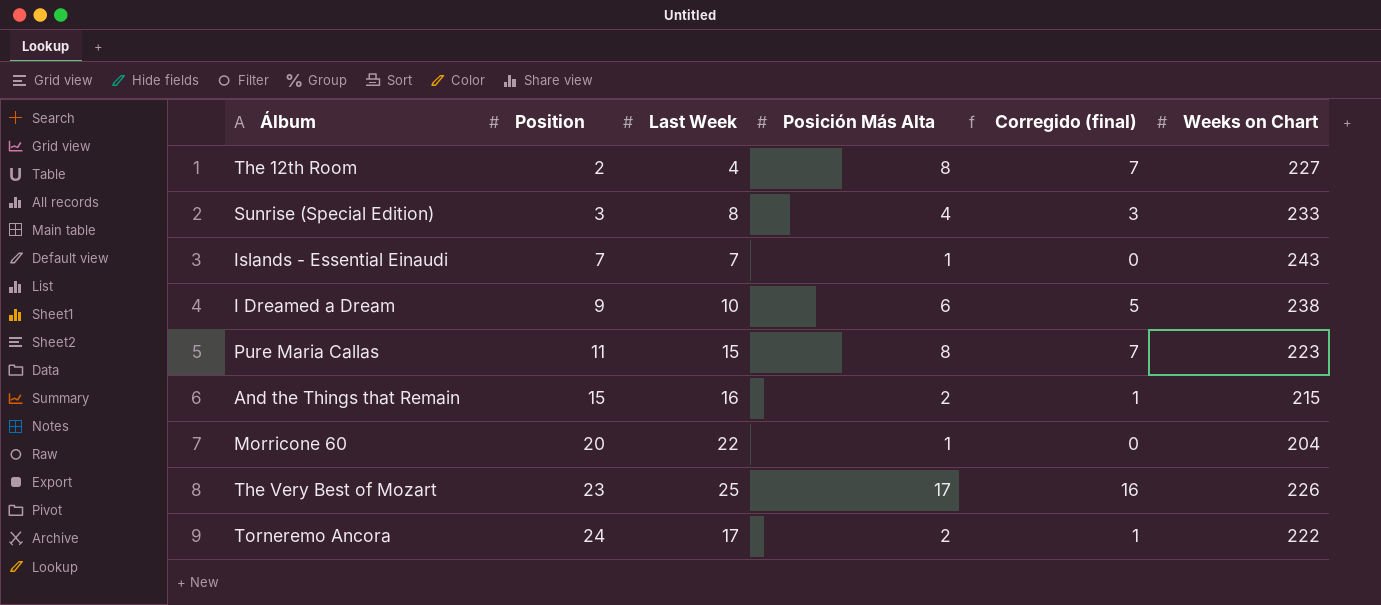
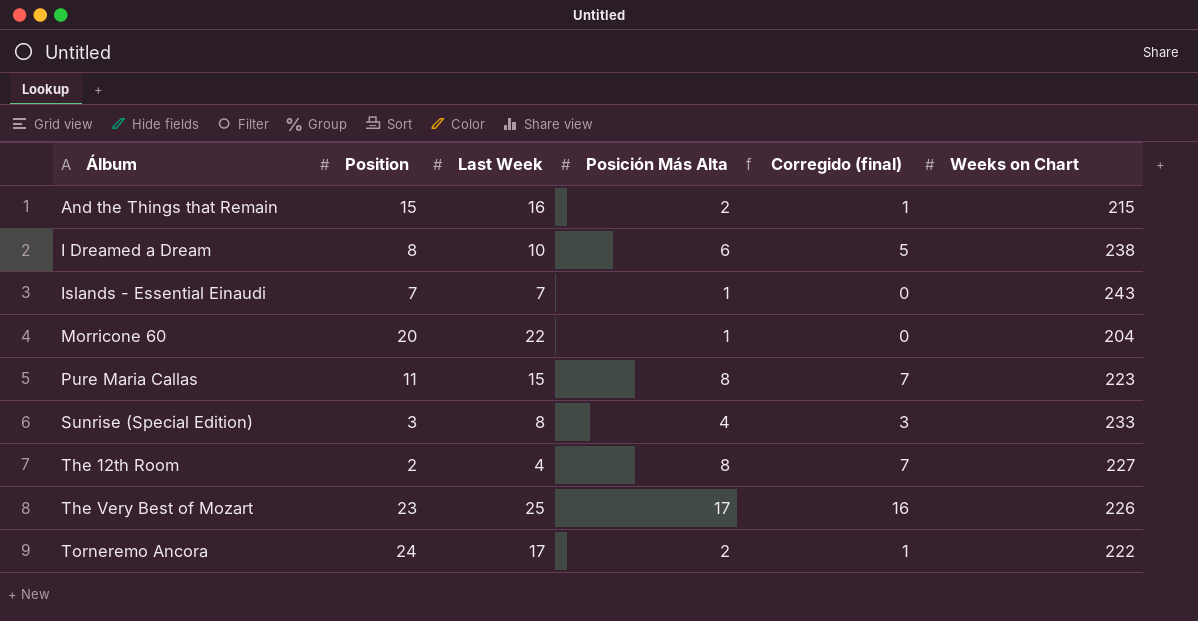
row order: Position ascending -> Álbum ascending
I Dreamed a Dream | Position: 9 -> 8

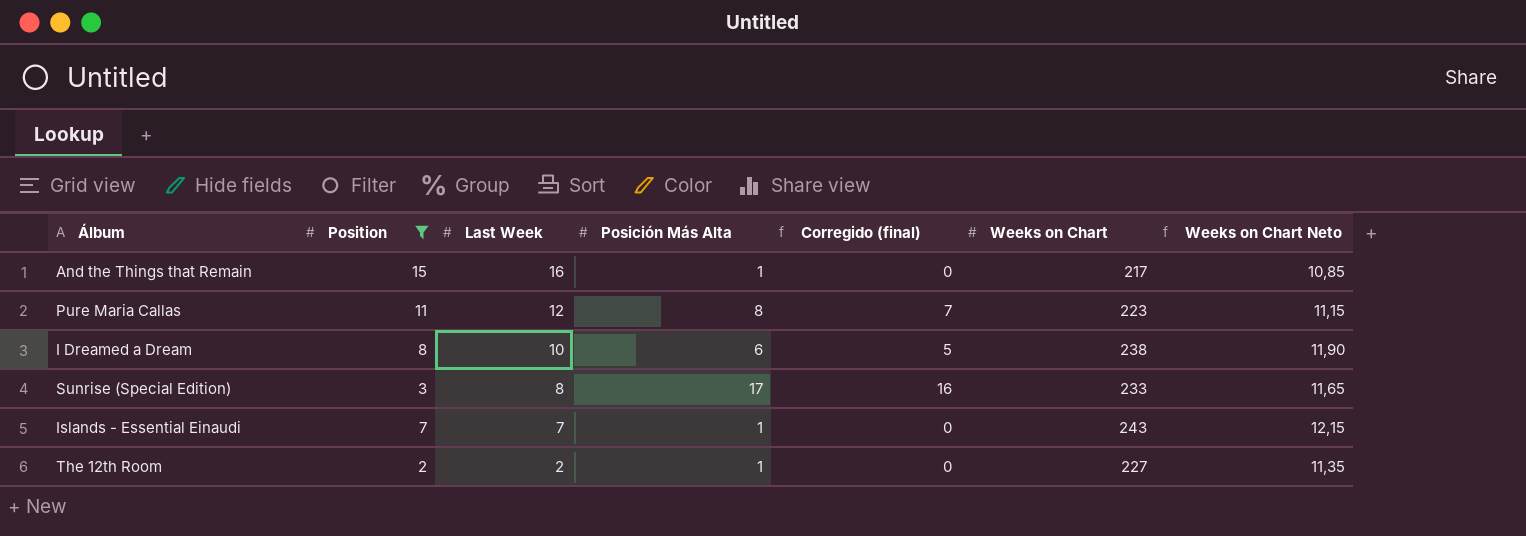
filter: none -> Position <= 15
row order: Álbum ascending -> Last Week descending
column Weeks on Chart Neto | formula: none -> [Weeks on Chart] * 0,05
And the Things that Remain | Posición Más Alta: 2 -> 1
And the Things that Remain | Corregido (final): 1 -> 0
And the Things that Remain | Weeks on Chart: 215 -> 217
Pure Maria Callas | Last Week: 15 -> 12
Sunrise (Special Edition) | Posición Más Alta: 4 -> 17
Sunrise (Special Edition) | Corregido (final): 3 -> 16
The 12th Room | Last Week: 4 -> 2
The 12th Room | Posición Más Alta: 8 -> 1
The 12th Room | Corregido (final): 7 -> 0

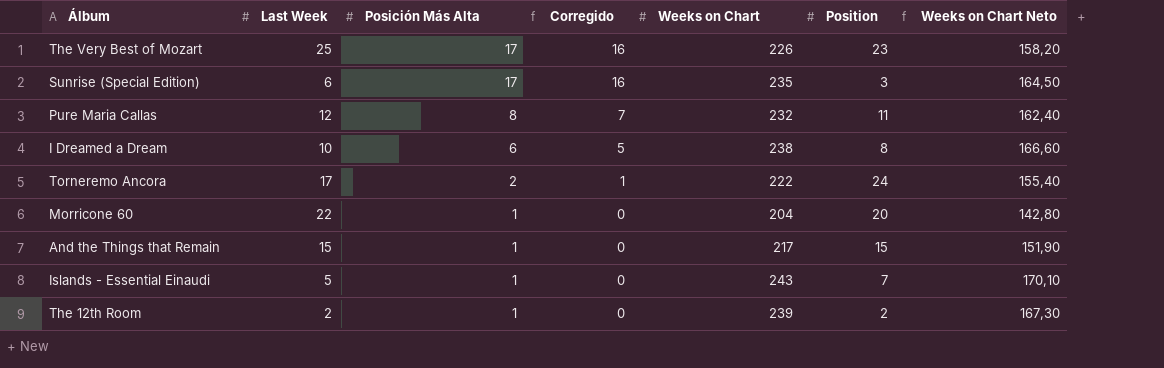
filter: Position <= 15 -> none
row order: Last Week descending -> Posición Más Alta descending
column name: Corregido (final) -> Corregido
column Position | position: 2 -> 6
column Weeks on Chart Neto | formula: [Weeks on Chart] * 0,05 -> [Weeks on Chart] * 0,7
Sunrise (Special Edition) | Last Week: 8 -> 6
Sunrise (Special Edition) | Weeks on Chart: 233 -> 235
Pure Maria Callas | Weeks on Chart: 223 -> 232
And the Things that Remain | Last Week: 16 -> 15
Islands - Essential Einaudi | Last Week: 7 -> 5
The 12th Room | Weeks on Chart: 227 -> 239

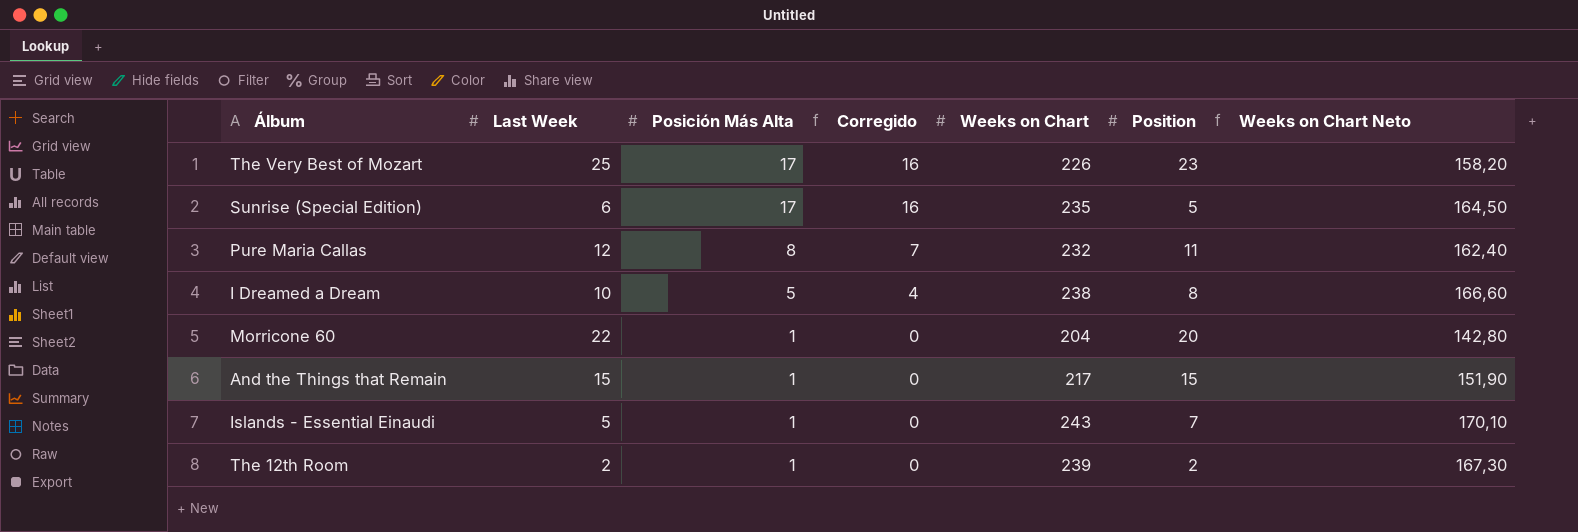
row Torneremo Ancora: 17 | 2 | 1 | 222 | 24 | 155,40 -> none
Sunrise (Special Edition) | Position: 3 -> 5
I Dreamed a Dream | Posición Más Alta: 6 -> 5
I Dreamed a Dream | Corregido: 5 -> 4

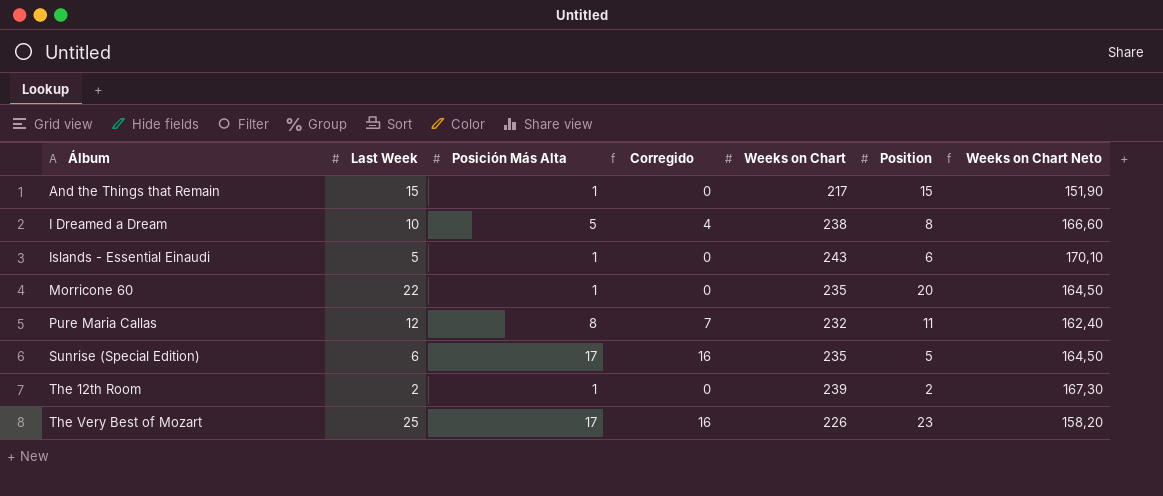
row order: Posición Más Alta descending -> Álbum ascending
Islands - Essential Einaudi | Position: 7 -> 6
Morricone 60 | Weeks on Chart: 204 -> 235
Morricone 60 | Weeks on Chart Neto: 142,80 -> 164,50

